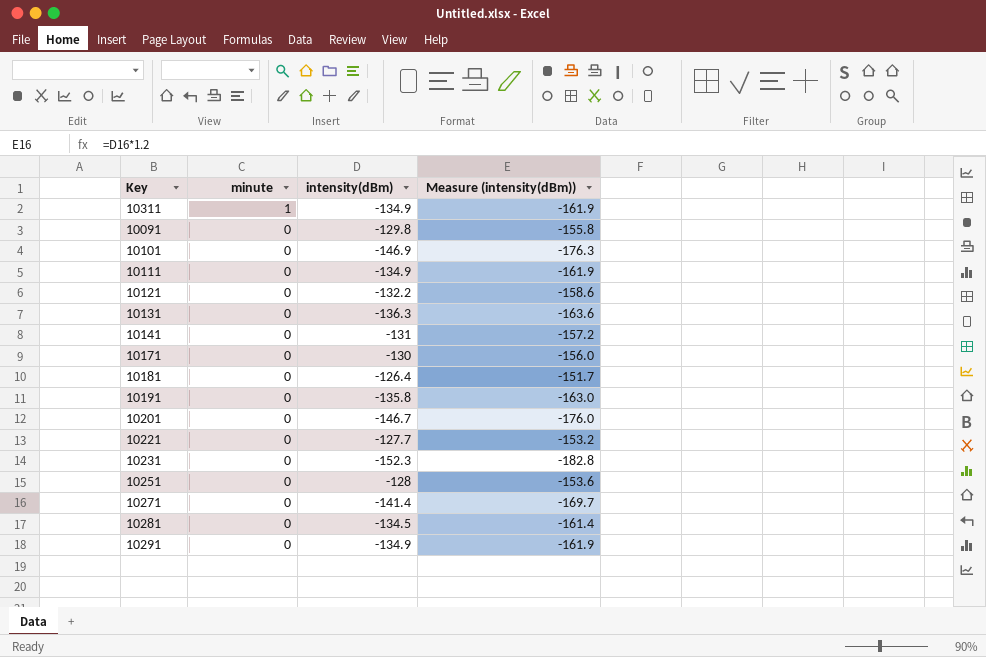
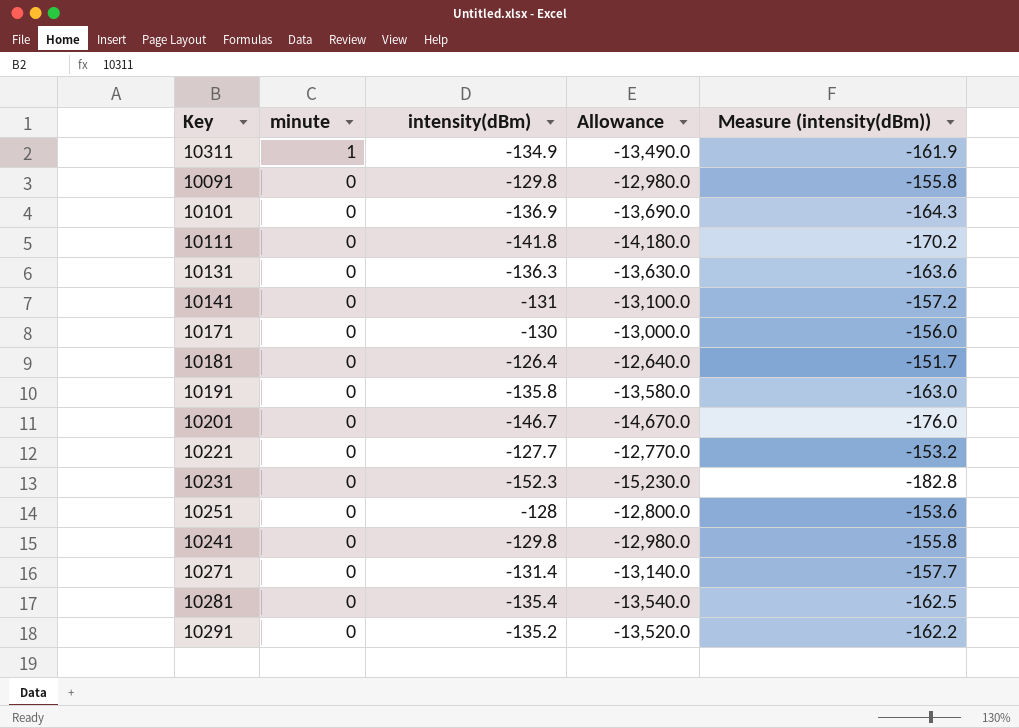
column Allowance | formula: none -> [intensity(dBm)] * 100
row 10121: 0 | -132.2 | -158.6 -> none
10101 | intensity(dBm): -146.9 -> -136.9
10101 | Measure (intensity(dBm)): -176.3 -> -164.3
10111 | intensity(dBm): -134.9 -> -141.8
10111 | Measure (intensity(dBm)): -161.9 -> -170.2
row 10241: none -> 0 | -129.8 | -12,980.0 | -155.8
10271 | intensity(dBm): -141.4 -> -131.4
10271 | Measure (intensity(dBm)): -169.7 -> -157.7
10281 | intensity(dBm): -134.5 -> -135.4
10281 | Measure (intensity(dBm)): -161.4 -> -162.5
10291 | intensity(dBm): -134.9 -> -135.2
10291 | Measure (intensity(dBm)): -161.9 -> -162.2

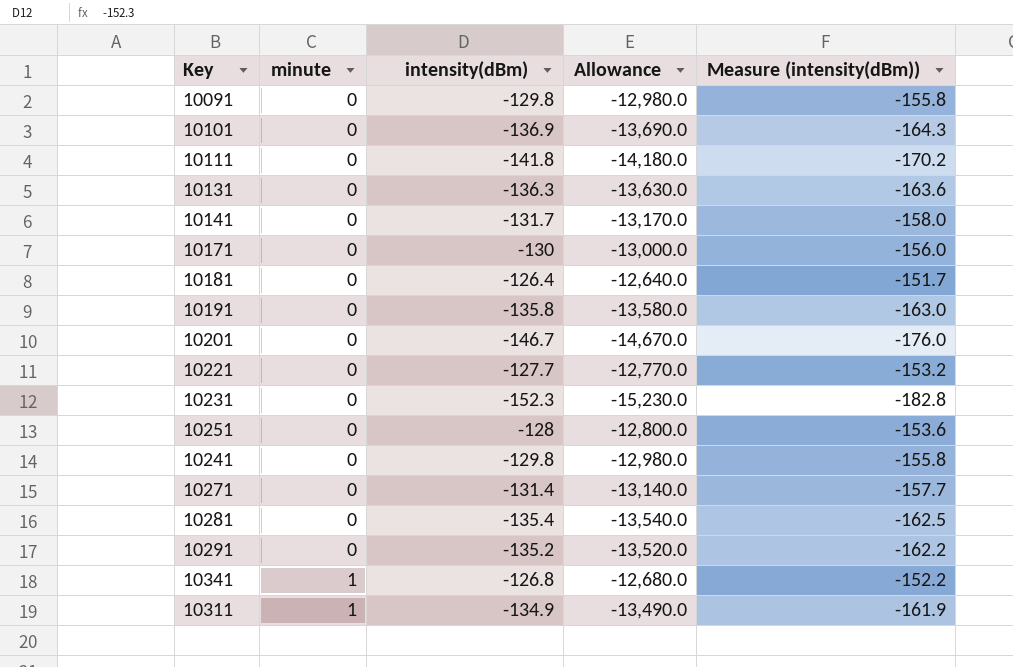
row order: minute descending -> minute ascending
10141 | intensity(dBm): -131 -> -131.7
10141 | Allowance: -13,100.0 -> -13,170.0
10141 | Measure (intensity(dBm)): -157.2 -> -158.0
row 10341: none -> 1 | -126.8 | -12,680.0 | -152.2

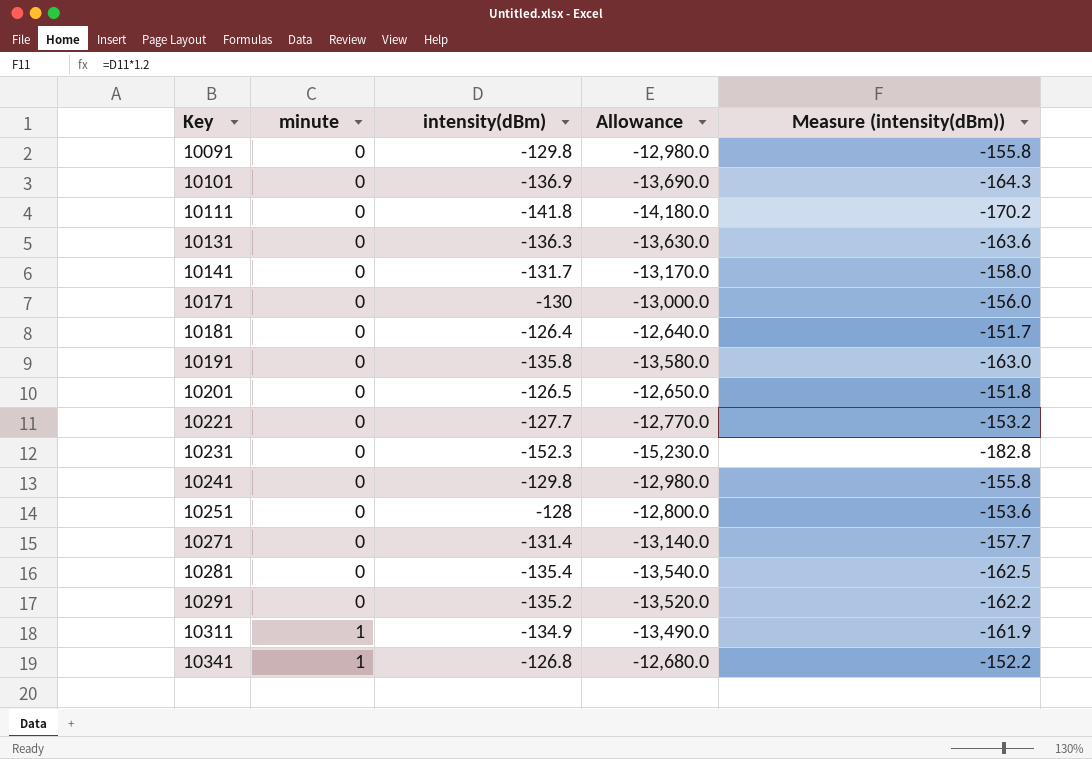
row order: minute ascending -> Key ascending
10201 | intensity(dBm): -146.7 -> -126.5
10201 | Allowance: -14,670.0 -> -12,650.0
10201 | Measure (intensity(dBm)): -176.0 -> -151.8

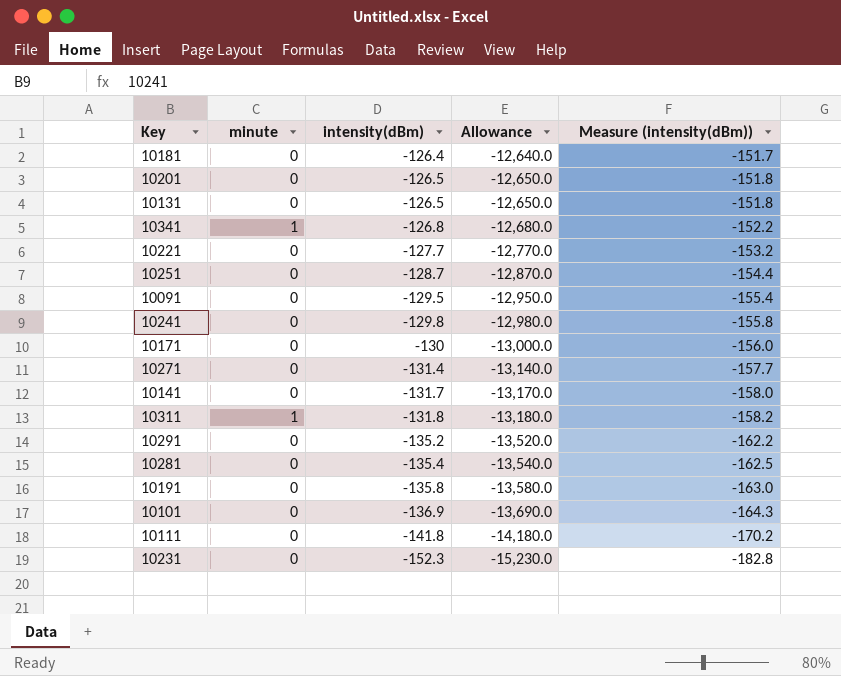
row order: Key ascending -> intensity(dBm) descending
10131 | intensity(dBm): -136.3 -> -126.5
10131 | Allowance: -13,630.0 -> -12,650.0
10131 | Measure (intensity(dBm)): -163.6 -> -151.8
10251 | intensity(dBm): -128 -> -128.7
10251 | Allowance: -12,800.0 -> -12,870.0
10251 | Measure (intensity(dBm)): -153.6 -> -154.4
10091 | intensity(dBm): -129.8 -> -129.5
10091 | Allowance: -12,980.0 -> -12,950.0
10091 | Measure (intensity(dBm)): -155.8 -> -155.4
10311 | intensity(dBm): -134.9 -> -131.8
10311 | Allowance: -13,490.0 -> -13,180.0
10311 | Measure (intensity(dBm)): -161.9 -> -158.2

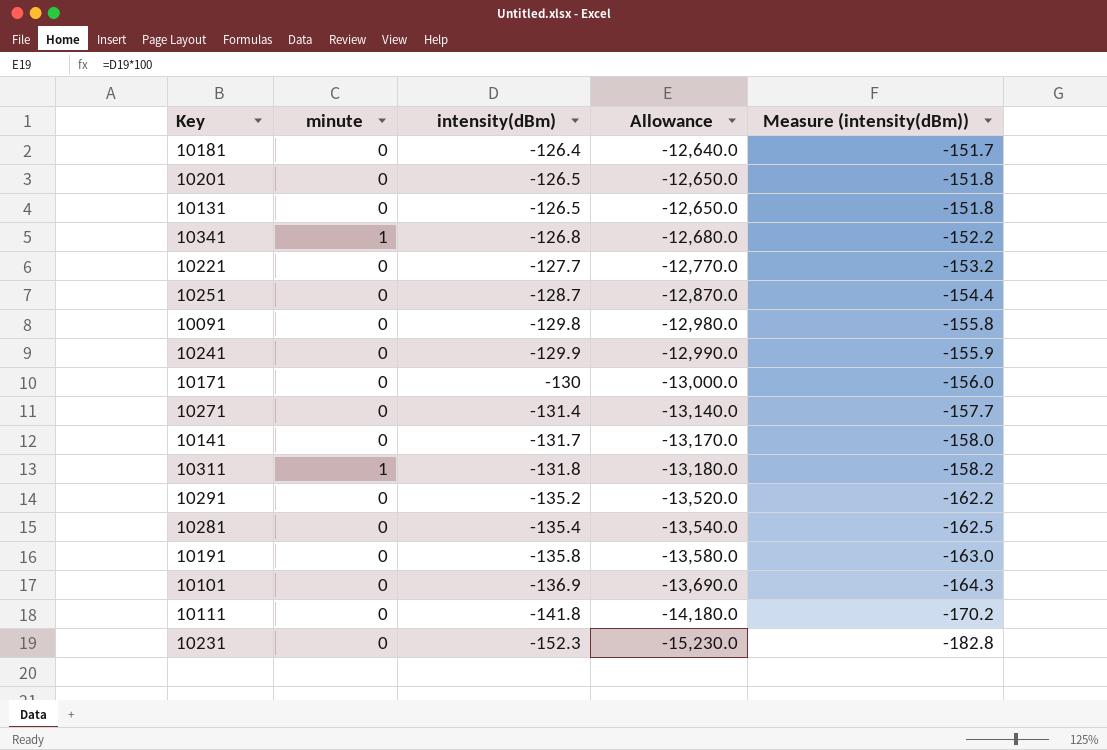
10091 | intensity(dBm): -129.5 -> -129.8
10091 | Allowance: -12,950.0 -> -12,980.0
10091 | Measure (intensity(dBm)): -155.4 -> -155.8
10241 | intensity(dBm): -129.8 -> -129.9
10241 | Allowance: -12,980.0 -> -12,990.0
10241 | Measure (intensity(dBm)): -155.8 -> -155.9

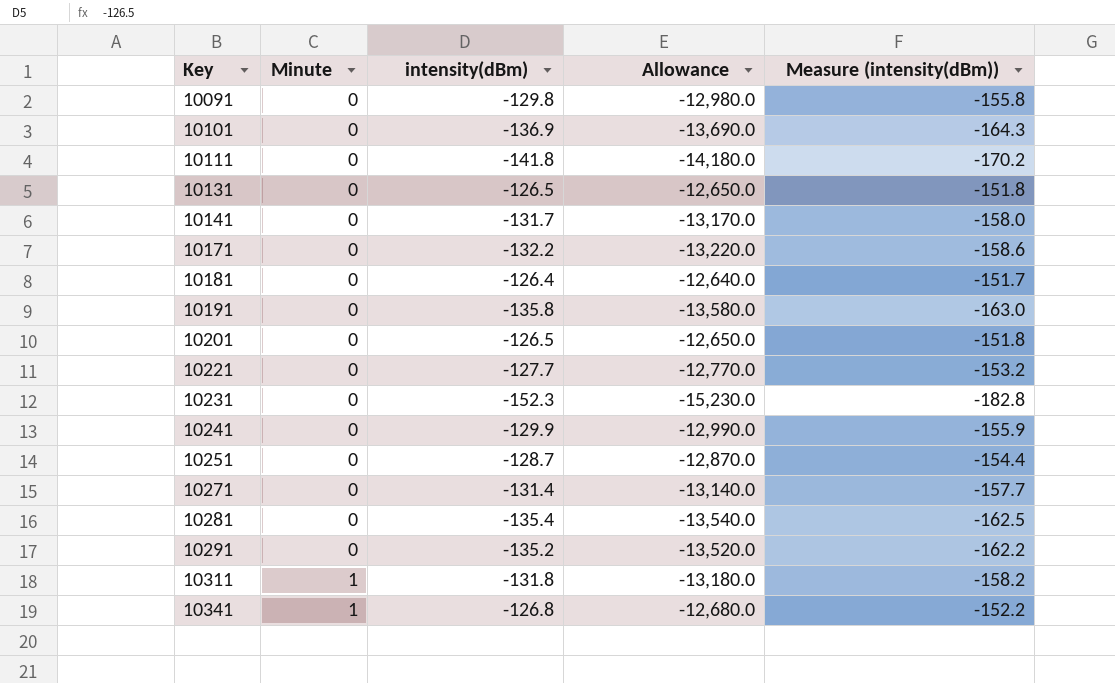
row order: intensity(dBm) descending -> Key ascending
column name: minute -> Minute
10171 | intensity(dBm): -130 -> -132.2
10171 | Allowance: -13,000.0 -> -13,220.0
10171 | Measure (intensity(dBm)): -156.0 -> -158.6

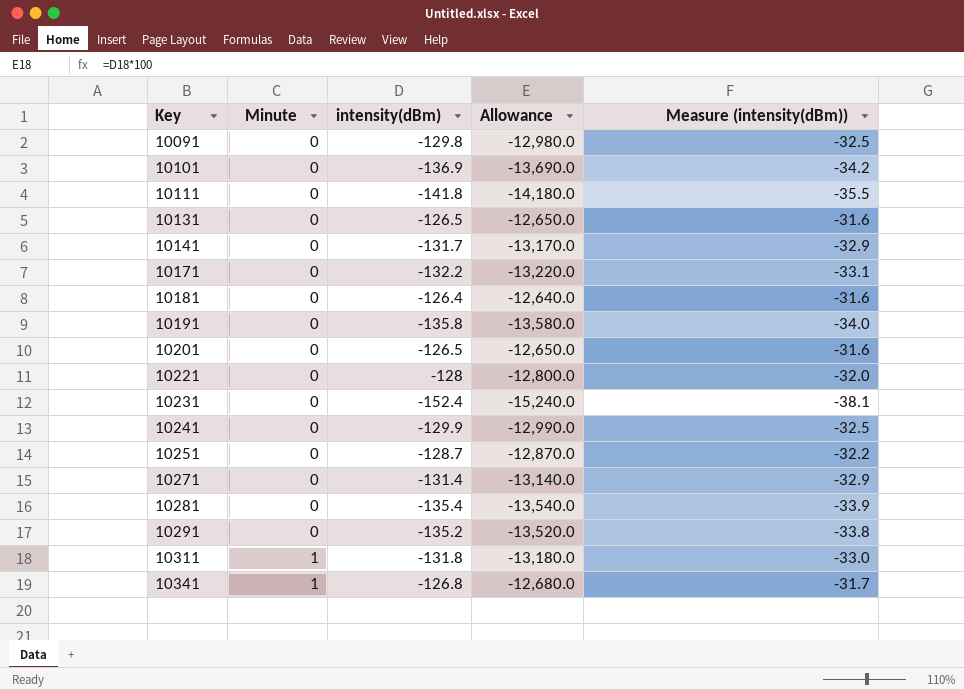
column Measure (intensity(dBm)) | formula: [intensity(dBm)] * 1.2 -> [intensity(dBm)] * 0.25
10221 | intensity(dBm): -127.7 -> -128
10221 | Allowance: -12,770.0 -> -12,800.0
10231 | intensity(dBm): -152.3 -> -152.4
10231 | Allowance: -15,230.0 -> -15,240.0

